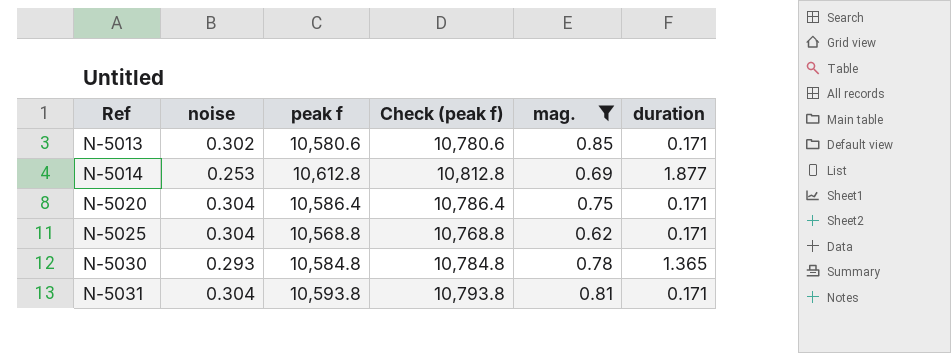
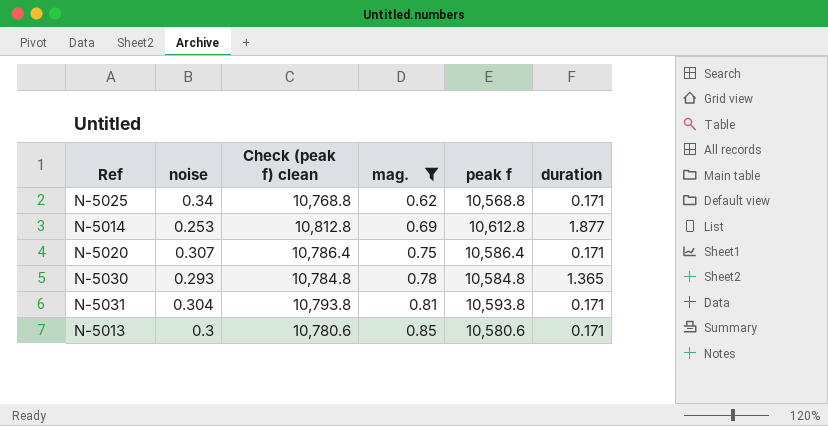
row order: Ref ascending -> mag. ascending
column name: Check (peak f) -> Check (peak f) clean
column peak f | position: 3 -> 5
N-5025 | noise: 0.304 -> 0.34
N-5020 | noise: 0.304 -> 0.307
N-5013 | noise: 0.302 -> 0.3

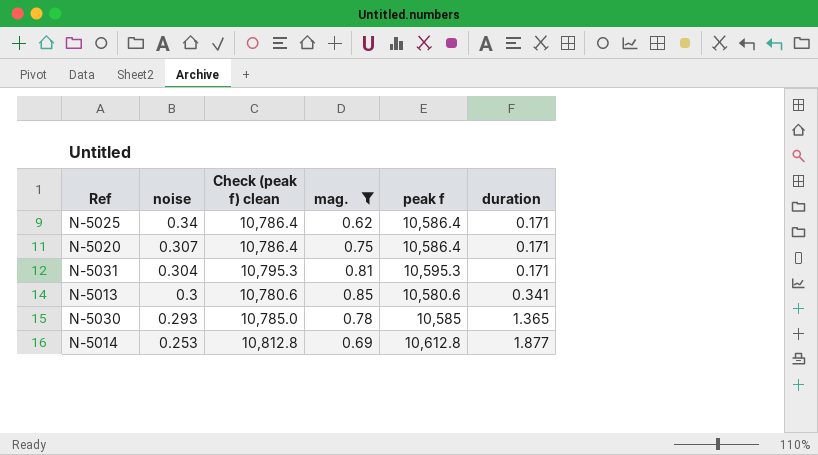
row order: mag. ascending -> noise descending
N-5025 | Check (peak f) clean: 10,768.8 -> 10,786.4
N-5025 | peak f: 10,568.8 -> 10,586.4
N-5031 | Check (peak f) clean: 10,793.8 -> 10,795.3
N-5031 | peak f: 10,593.8 -> 10,595.3
N-5013 | duration: 0.171 -> 0.341
N-5030 | Check (peak f) clean: 10,784.8 -> 10,785.0
N-5030 | peak f: 10,584.8 -> 10,585

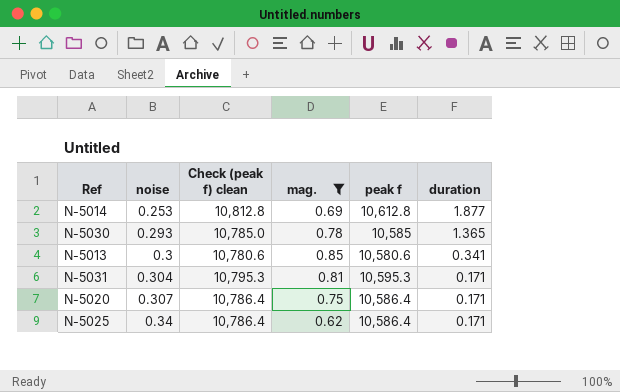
row order: noise descending -> noise ascending

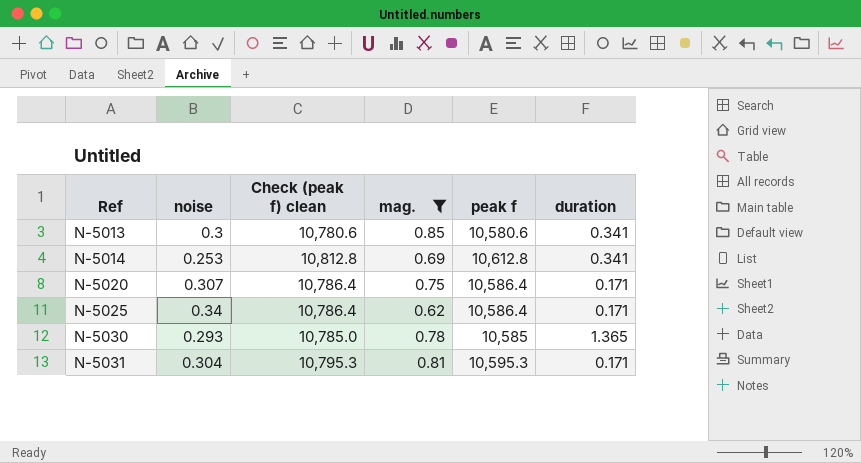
row order: noise ascending -> Ref ascending
N-5014 | duration: 1.877 -> 0.341

